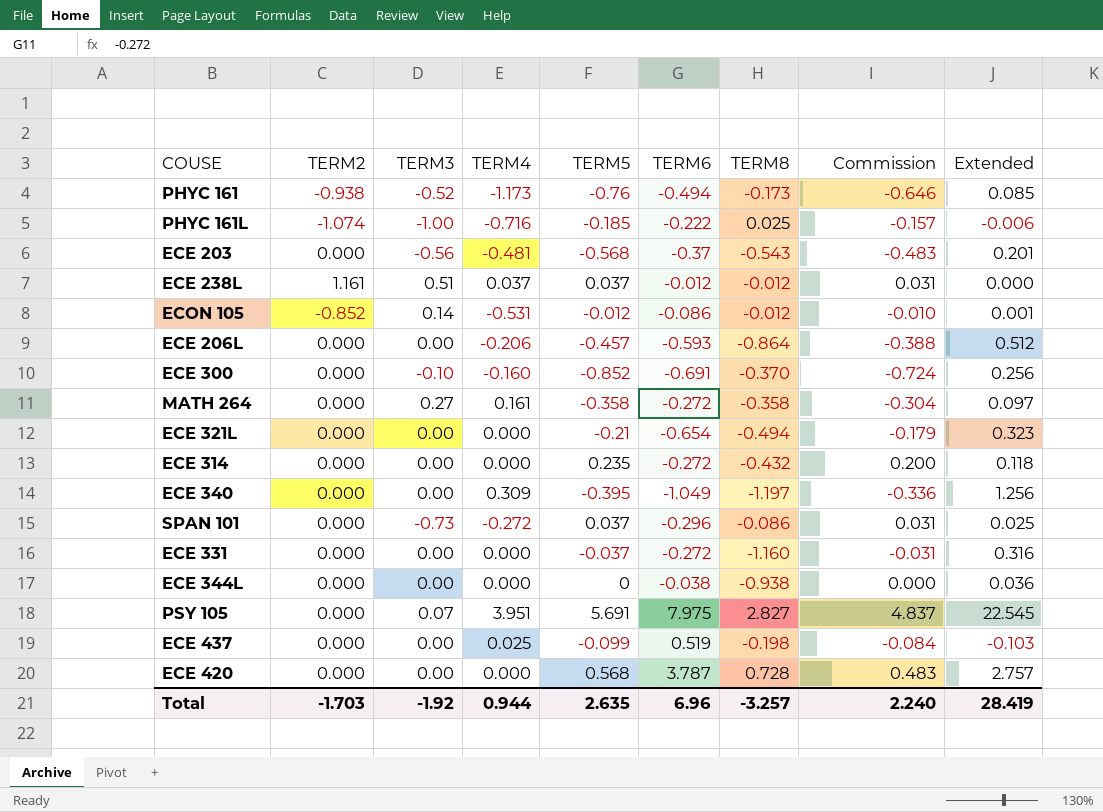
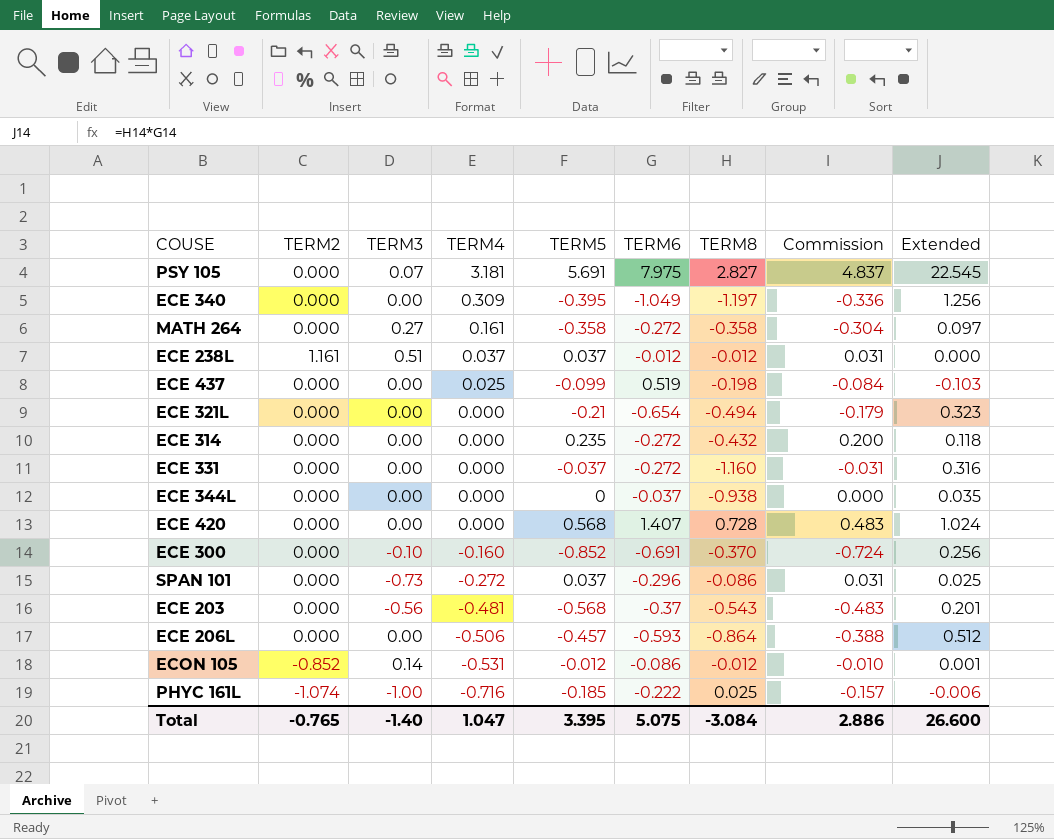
row order: none -> TERM4 descending
row PHYC 161: -0.938 | -0.52 | -1.173 | -0.76 | -0.494 | -0.173 | -0.646 | 0.085 -> none
PSY 105 | TERM4: 3.951 -> 3.181
ECE 344L | TERM6: -0.038 -> -0.037
ECE 344L | Extended: 0.036 -> 0.035
ECE 420 | TERM6: 3.787 -> 1.407
ECE 420 | Extended: 2.757 -> 1.024
ECE 206L | TERM4: -0.206 -> -0.506
Total | TERM2: -1.703 -> -0.765
Total | TERM3: -1.92 -> -1.40
Total | TERM4: 0.944 -> 1.047
Total | TERM5: 2.635 -> 3.395
Total | TERM6: 6.96 -> 5.075
Total | TERM8: -3.257 -> -3.084
Total | Commission: 2.240 -> 2.886
Total | Extended: 28.419 -> 26.600

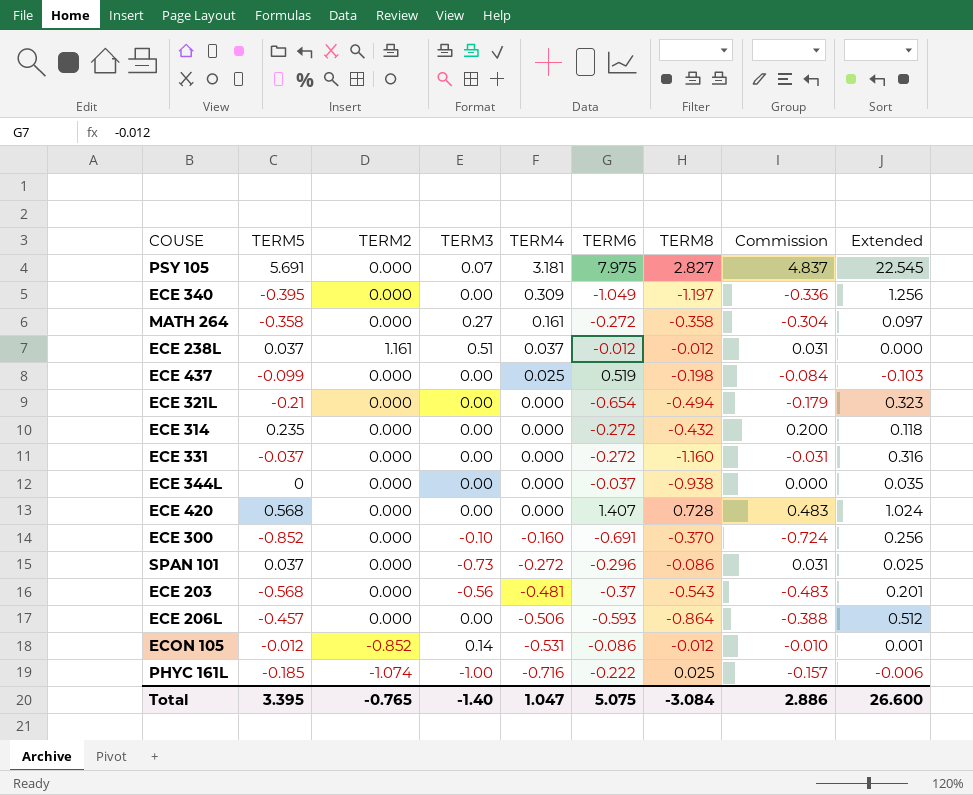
column TERM5 | position: 5 -> 2

